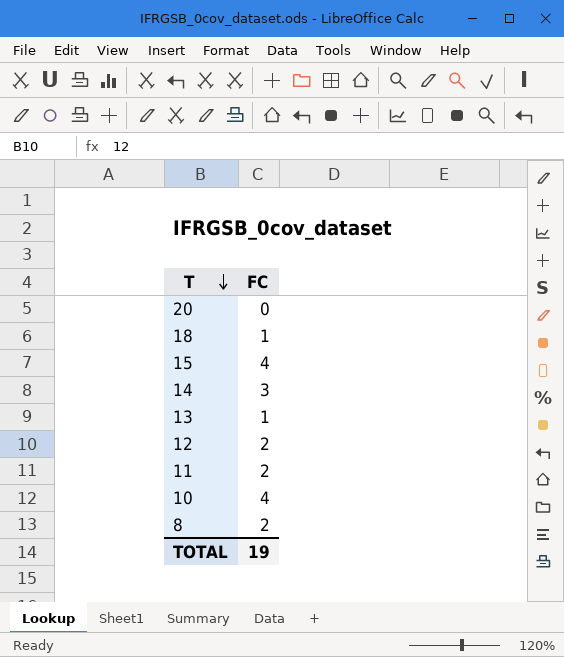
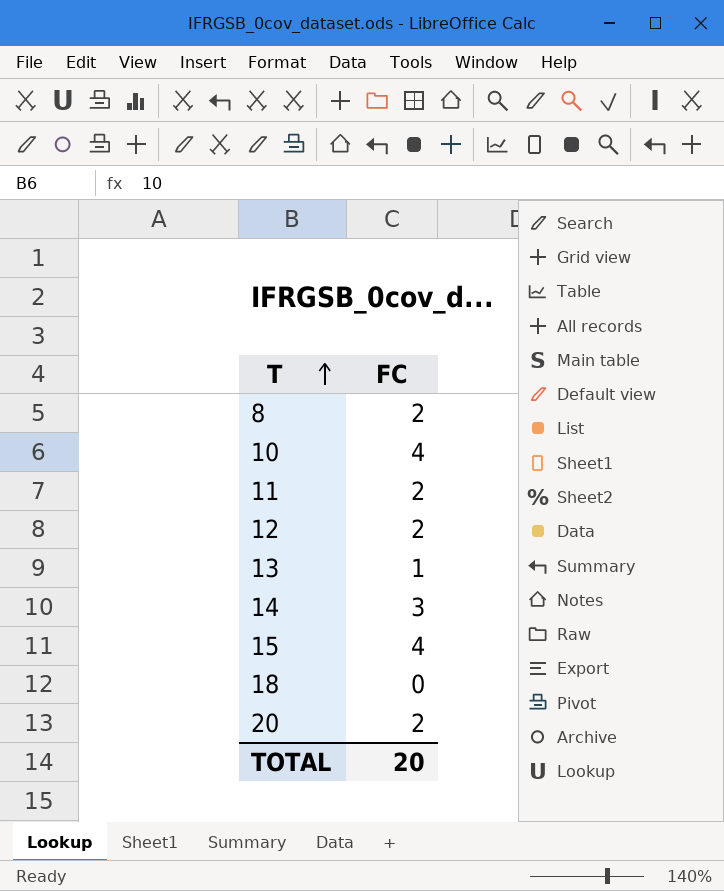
row order: T descending -> T ascending
18 | FC: 1 -> 0
20 | FC: 0 -> 2
TOTAL | FC: 19 -> 20

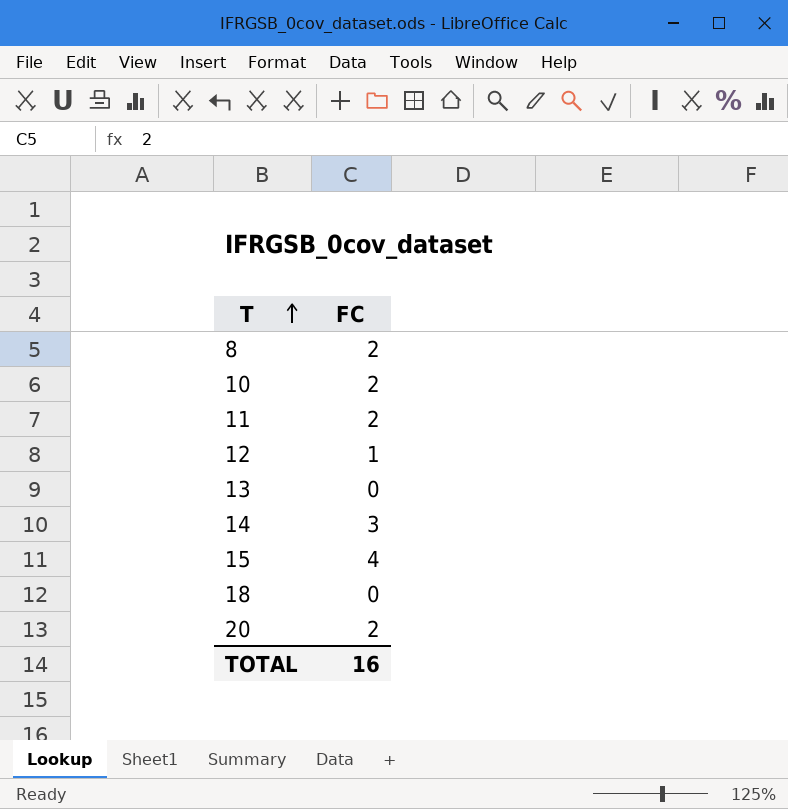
10 | FC: 4 -> 2
12 | FC: 2 -> 1
13 | FC: 1 -> 0
TOTAL | FC: 20 -> 16

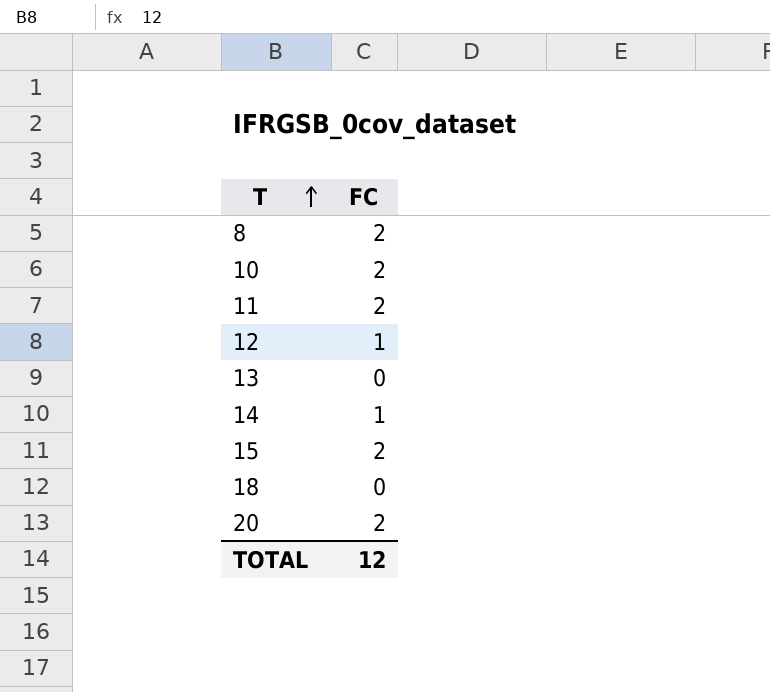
14 | FC: 3 -> 1
15 | FC: 4 -> 2
TOTAL | FC: 16 -> 12

